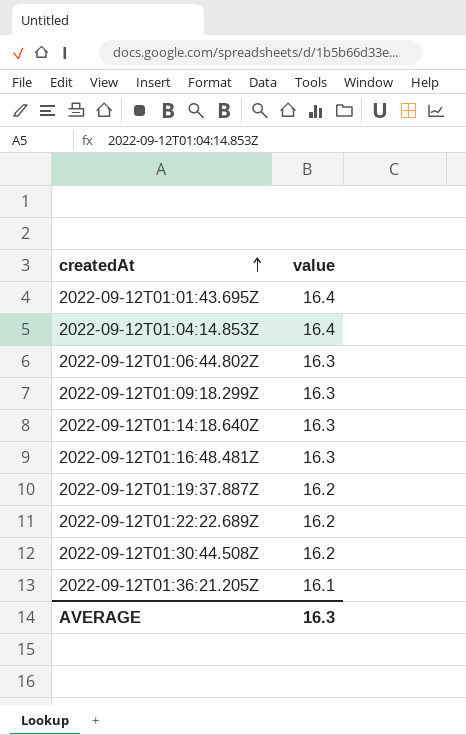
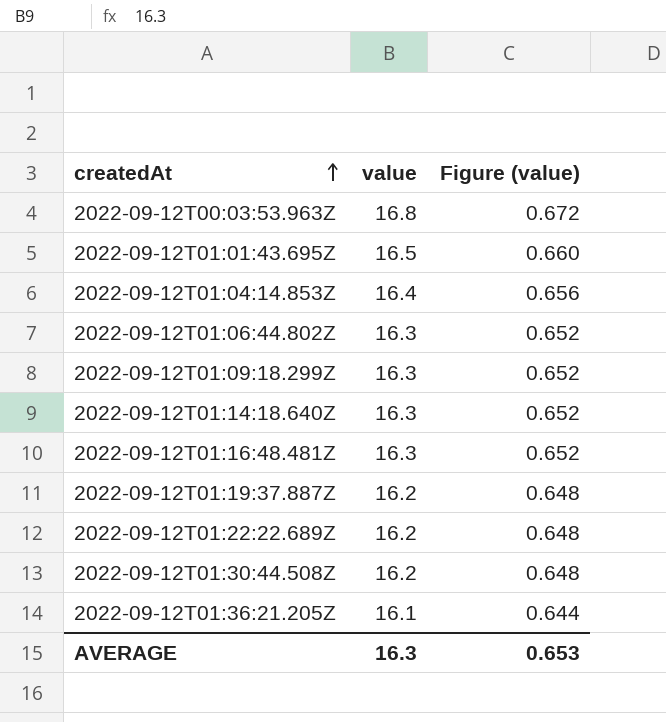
column Figure (value) | formula: none -> [value] * 0.04
row 2022-09-12T00:03:53.963Z: none -> 16.8 | 0.672
2022-09-12T01:01:43.695Z | value: 16.4 -> 16.5

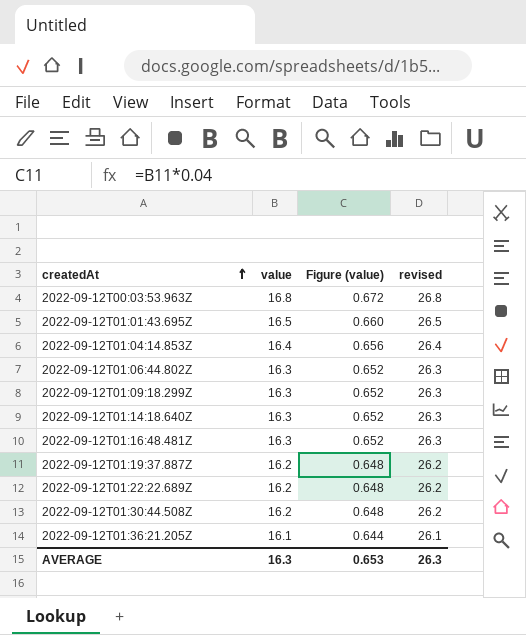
column revised | formula: none -> [value] + 10

